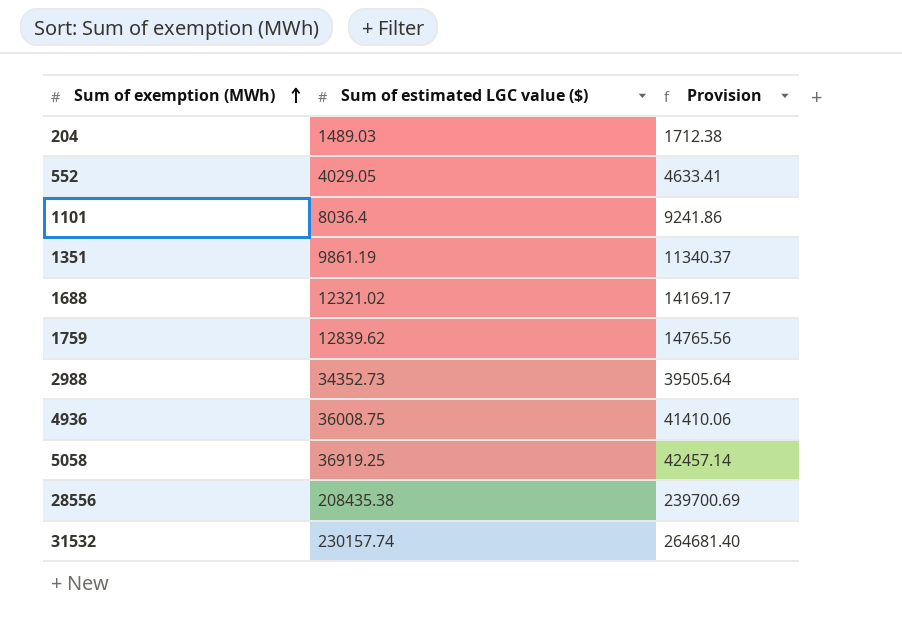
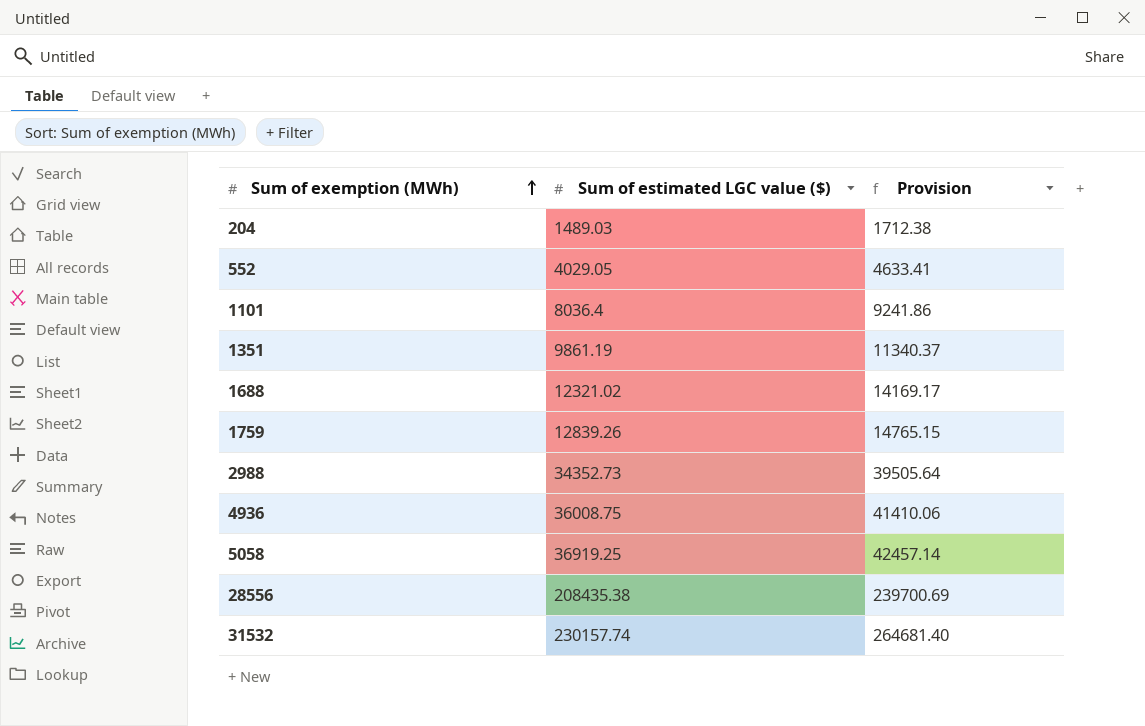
1759 | Sum of estimated LGC value ($): 12839.62 -> 12839.26
1759 | Provision: 14765.56 -> 14765.15

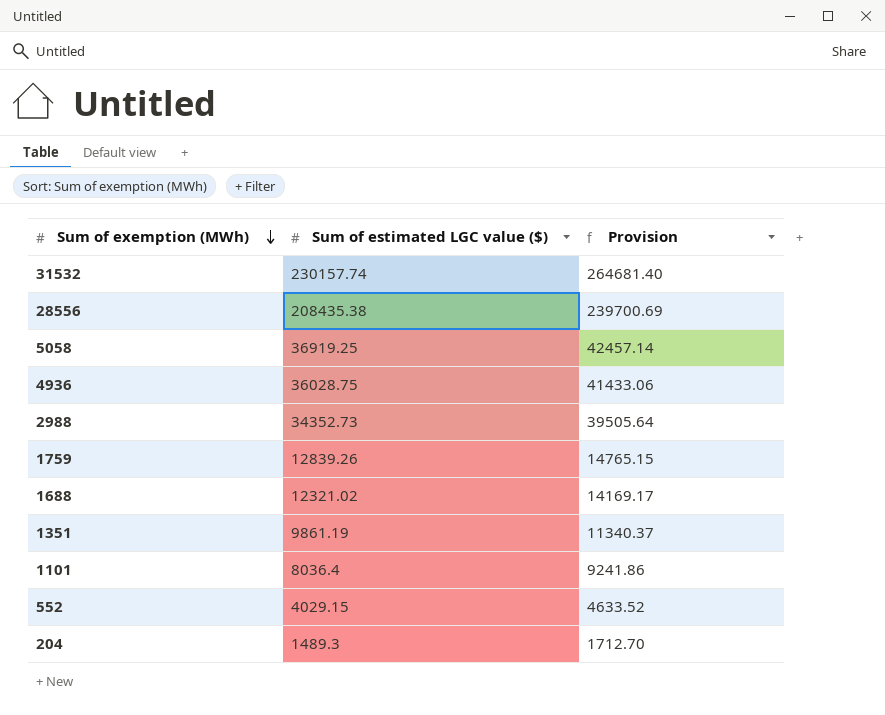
row order: Sum of exemption (MWh) ascending -> Sum of exemption (MWh) descending
4936 | Sum of estimated LGC value ($): 36008.75 -> 36028.75
4936 | Provision: 41410.06 -> 41433.06
552 | Sum of estimated LGC value ($): 4029.05 -> 4029.15
552 | Provision: 4633.41 -> 4633.52
204 | Sum of estimated LGC value ($): 1489.03 -> 1489.3
204 | Provision: 1712.38 -> 1712.70

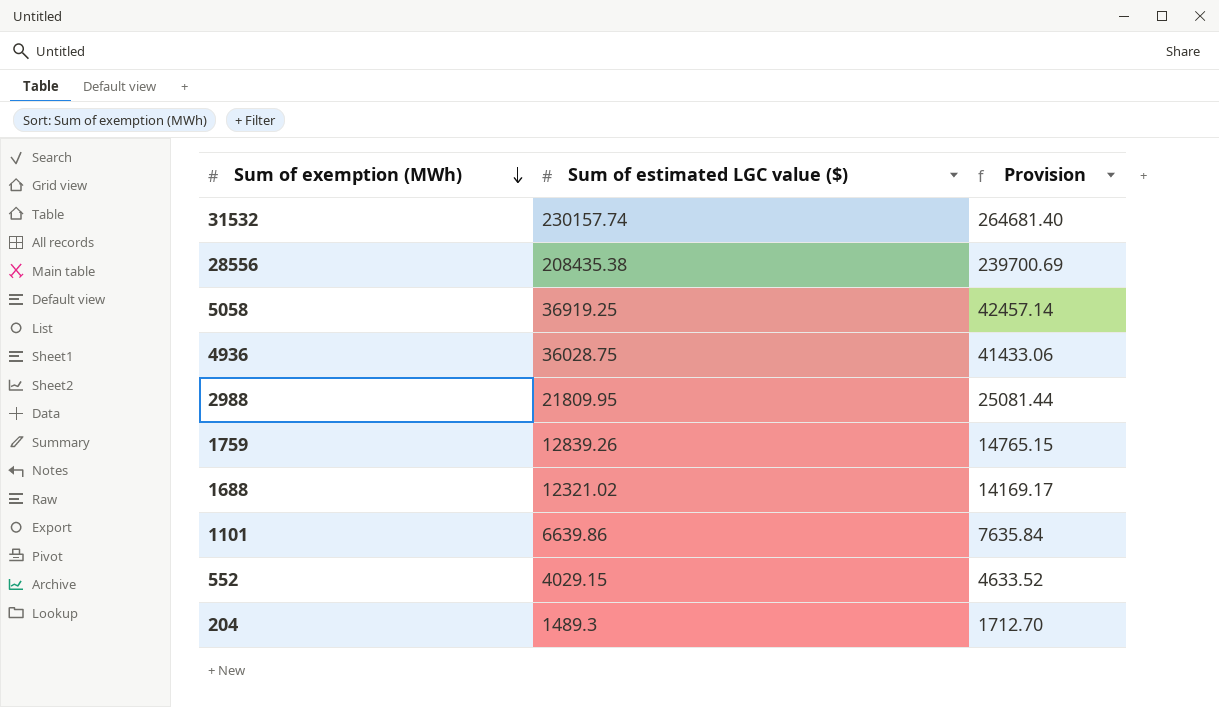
row 1351: 9861.19 | 11340.37 -> none
2988 | Sum of estimated LGC value ($): 34352.73 -> 21809.95
2988 | Provision: 39505.64 -> 25081.44
1101 | Sum of estimated LGC value ($): 8036.4 -> 6639.86
1101 | Provision: 9241.86 -> 7635.84

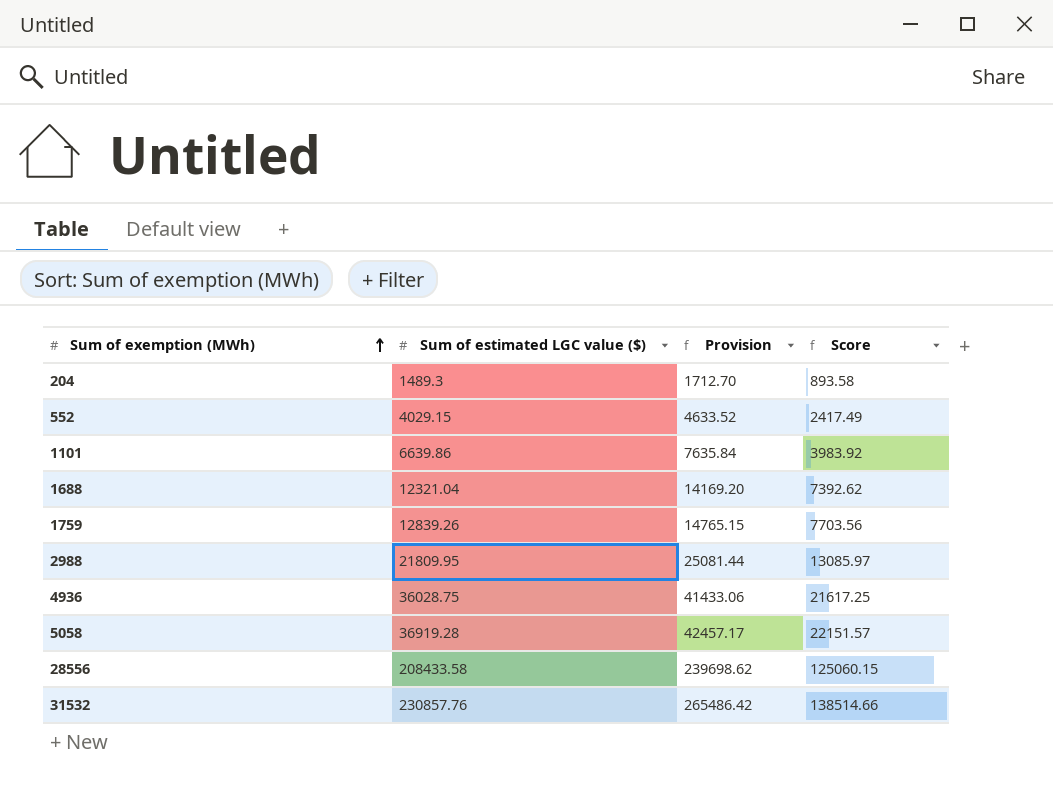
row order: Sum of exemption (MWh) descending -> Sum of exemption (MWh) ascending
column Score | formula: none -> [Sum of estimated LGC value ($)] * 0.6
1688 | Sum of estimated LGC value ($): 12321.02 -> 12321.04
1688 | Provision: 14169.17 -> 14169.20
5058 | Sum of estimated LGC value ($): 36919.25 -> 36919.28
5058 | Provision: 42457.14 -> 42457.17
28556 | Sum of estimated LGC value ($): 208435.38 -> 208433.58
28556 | Provision: 239700.69 -> 239698.62
31532 | Sum of estimated LGC value ($): 230157.74 -> 230857.76
31532 | Provision: 264681.40 -> 265486.42

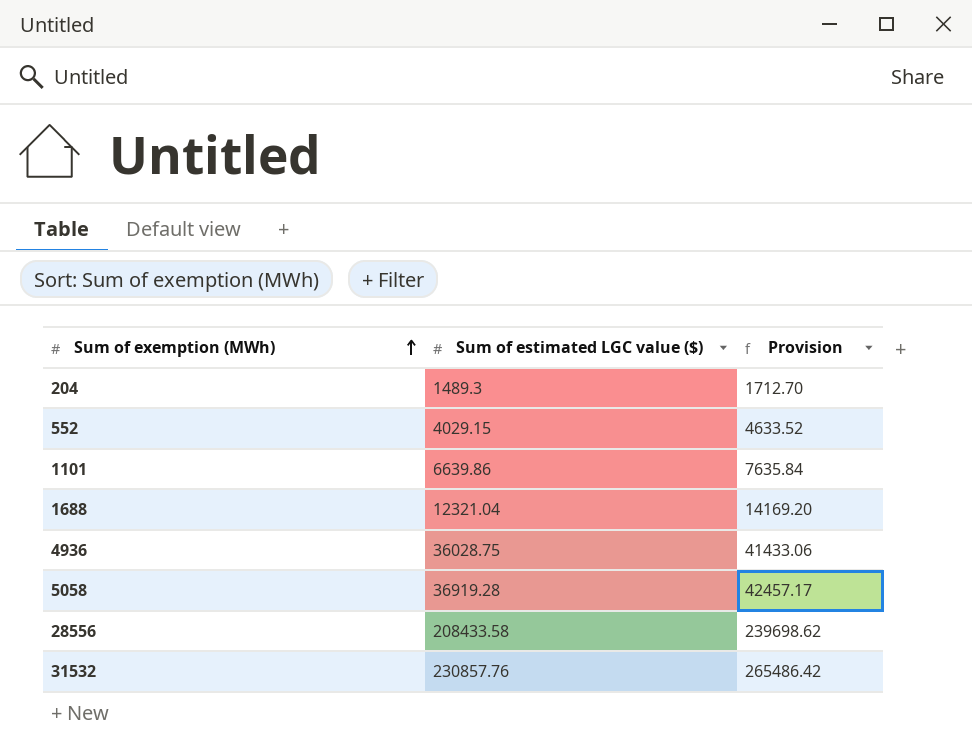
column Score | formula: [Sum of estimated LGC value ($)] * 0.6 -> none
row 1759: 12839.26 | 14765.15 | 7703.56 -> none
row 2988: 21809.95 | 25081.44 | 13085.97 -> none

